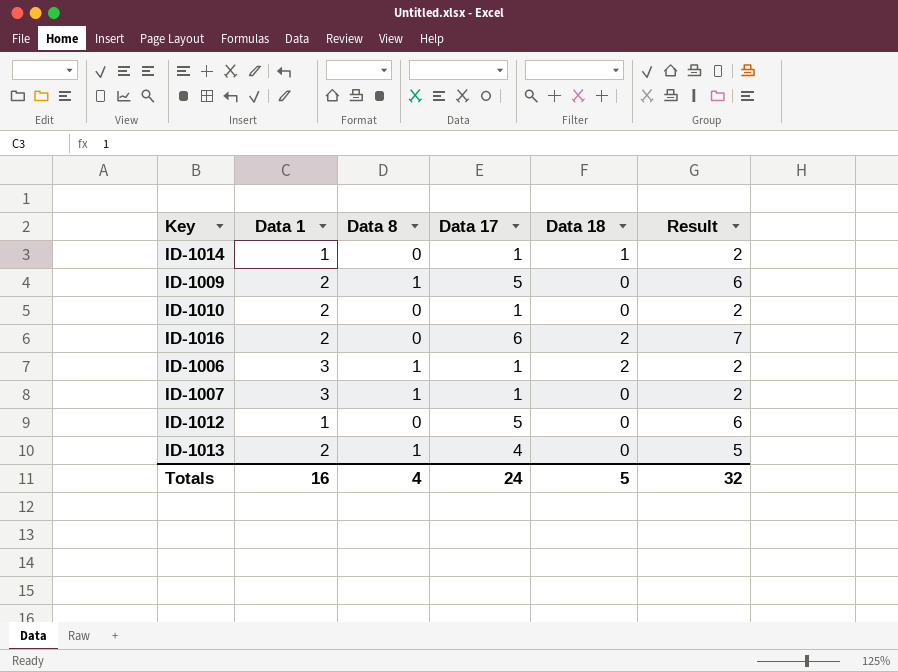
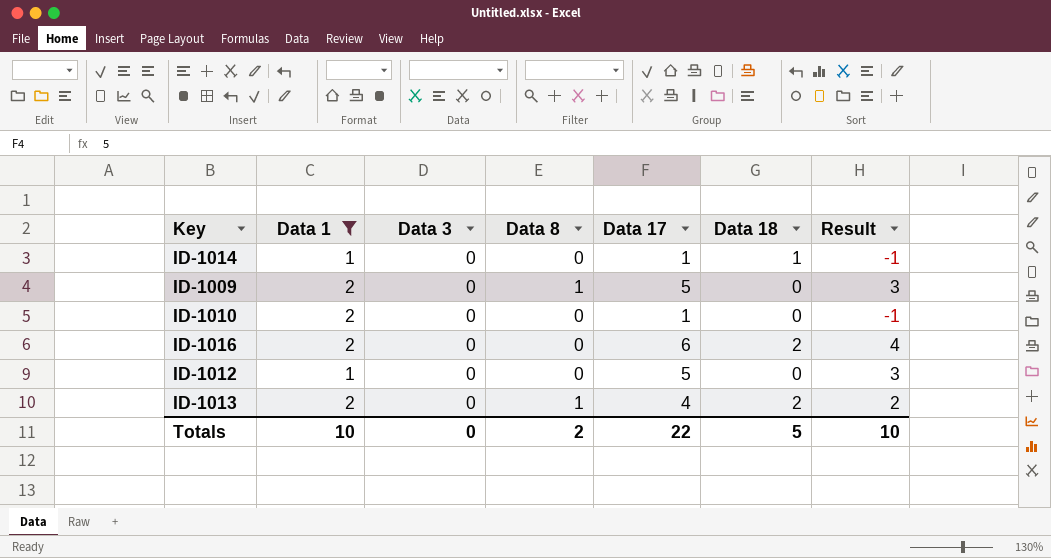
filter: none -> Data 1 != 3
column Data 3 | position: none -> 3
column Result | formula: [Data 17] + 1 -> [Data 17] - 2
ID-1013 | Data 18: 0 -> 2
Totals | Data 1: 16 -> 10
Totals | Data 8: 4 -> 2
Totals | Data 17: 24 -> 22
Totals | Result: 32 -> 10

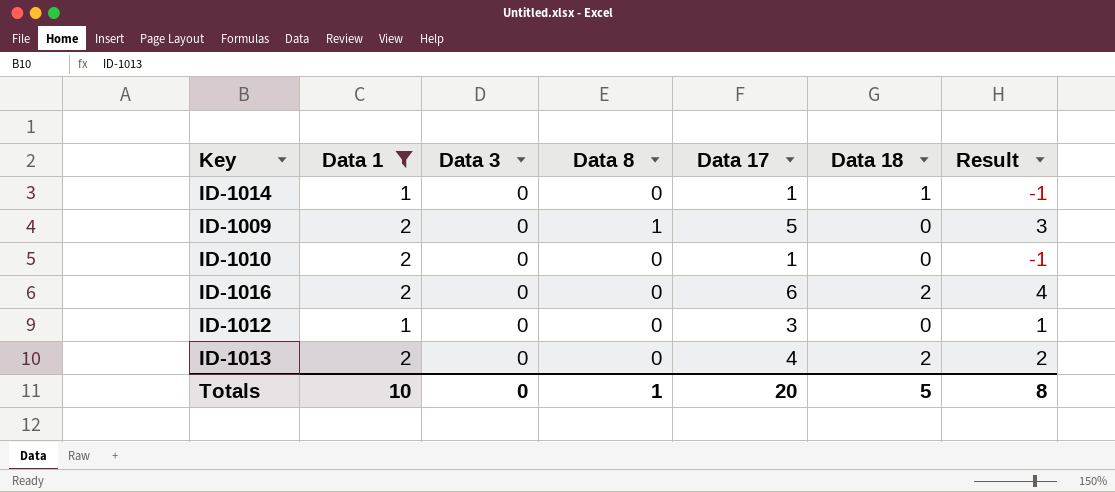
ID-1012 | Data 17: 5 -> 3
ID-1012 | Result: 3 -> 1
ID-1013 | Data 8: 1 -> 0
Totals | Data 8: 2 -> 1
Totals | Data 17: 22 -> 20
Totals | Result: 10 -> 8

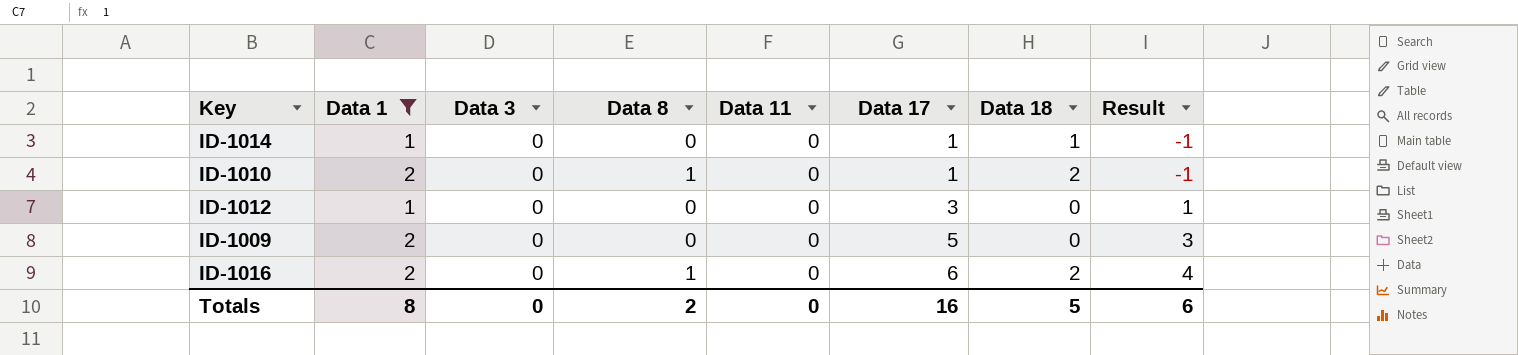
row order: none -> Data 17 ascending
column Data 11 | position: none -> 5
row ID-1013: 2 | 0 | 0 | 4 | 2 | 2 -> none
ID-1010 | Data 8: 0 -> 1
ID-1010 | Data 18: 0 -> 2
ID-1009 | Data 8: 1 -> 0
ID-1016 | Data 8: 0 -> 1
Totals | Data 1: 10 -> 8
Totals | Data 8: 1 -> 2
Totals | Data 17: 20 -> 16
Totals | Result: 8 -> 6

